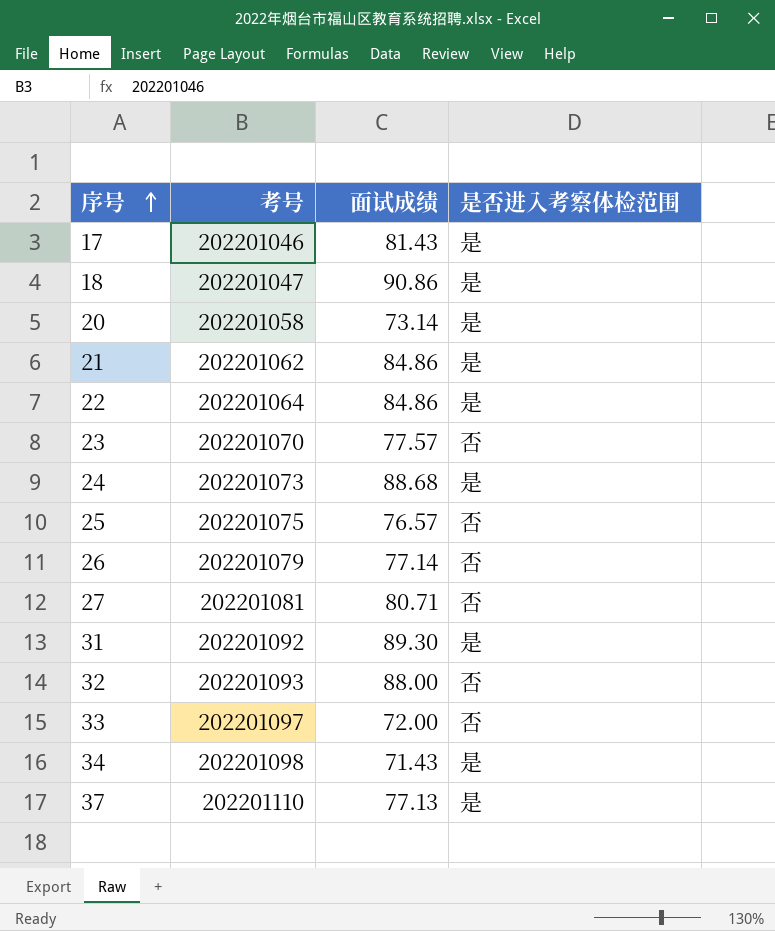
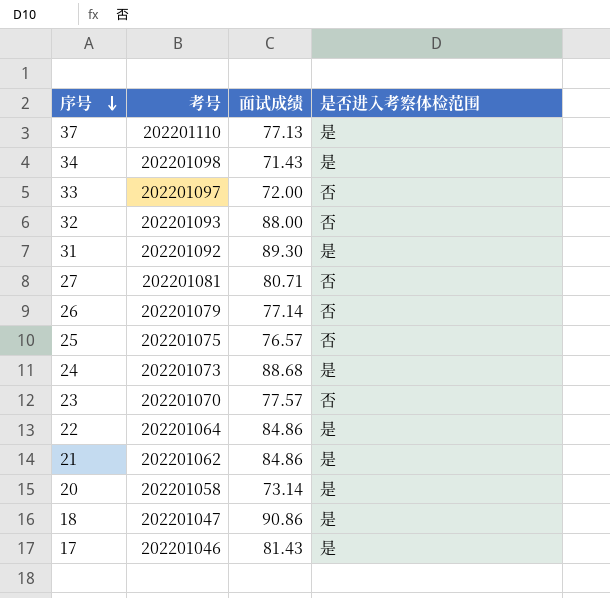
row order: 序号 ascending -> 序号 descending

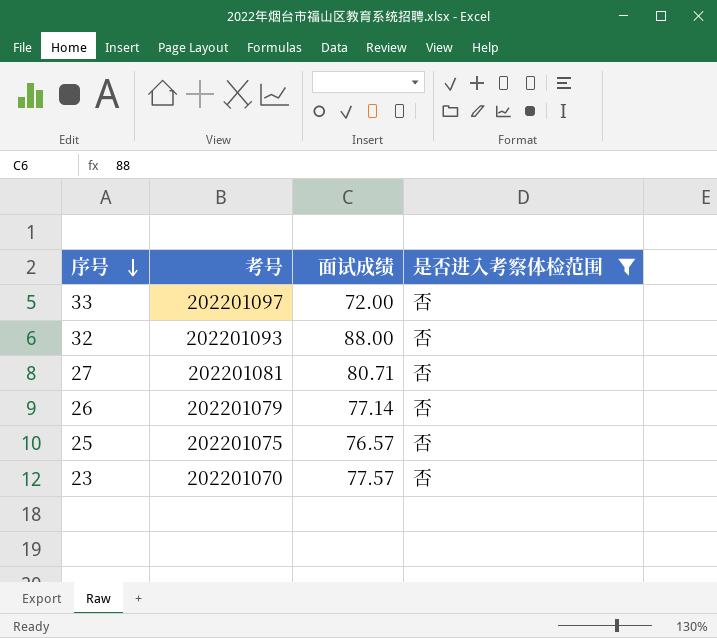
filter: none -> 是否进入考察体检范围 = 否

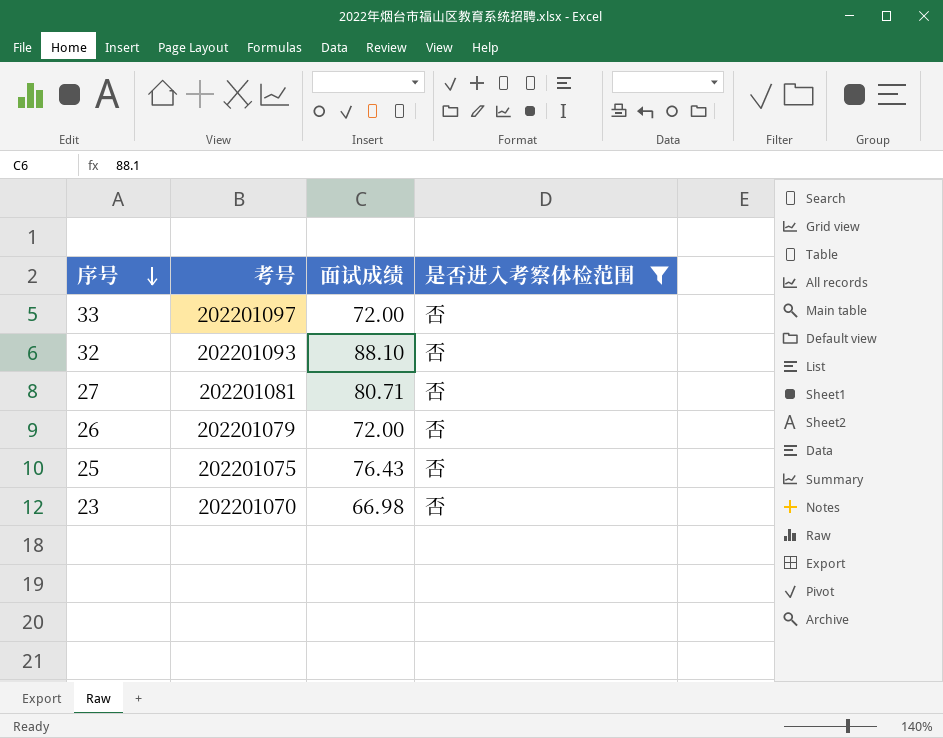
32 | 面试成绩: 88.00 -> 88.10
26 | 面试成绩: 77.14 -> 72.00
25 | 面试成绩: 76.57 -> 76.43
23 | 面试成绩: 77.57 -> 66.98

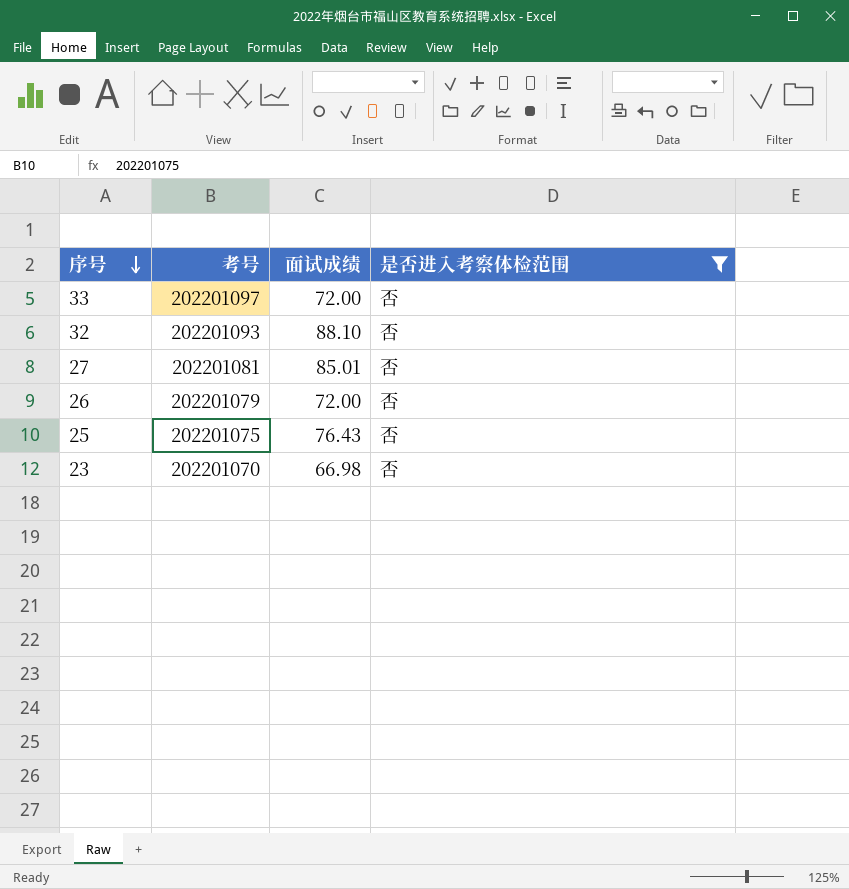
27 | 面试成绩: 80.71 -> 85.01

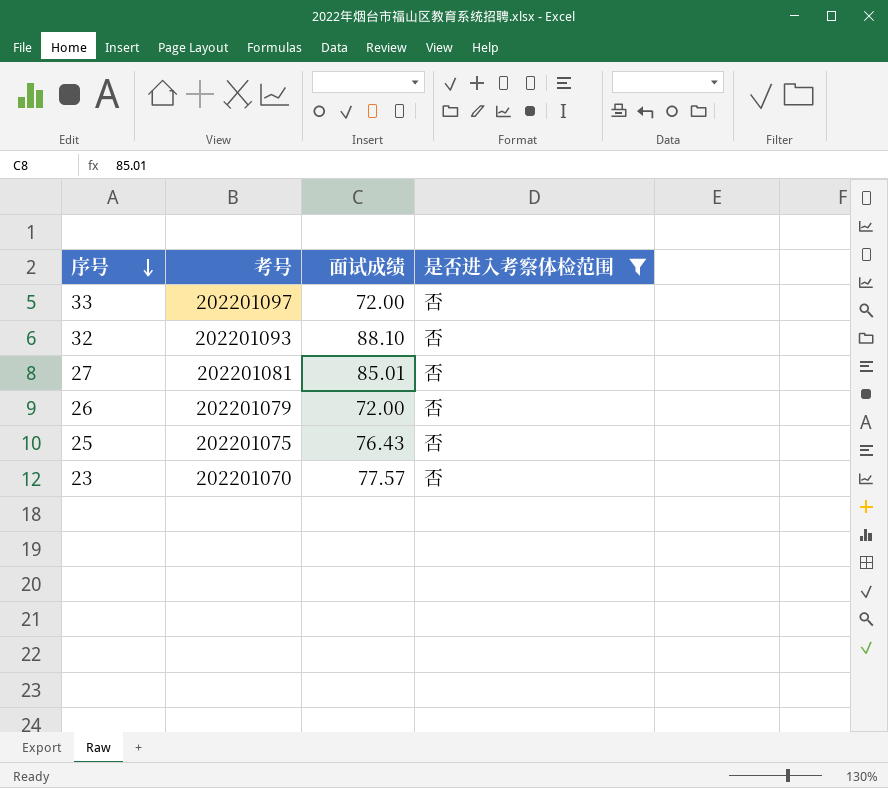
23 | 面试成绩: 66.98 -> 77.57

